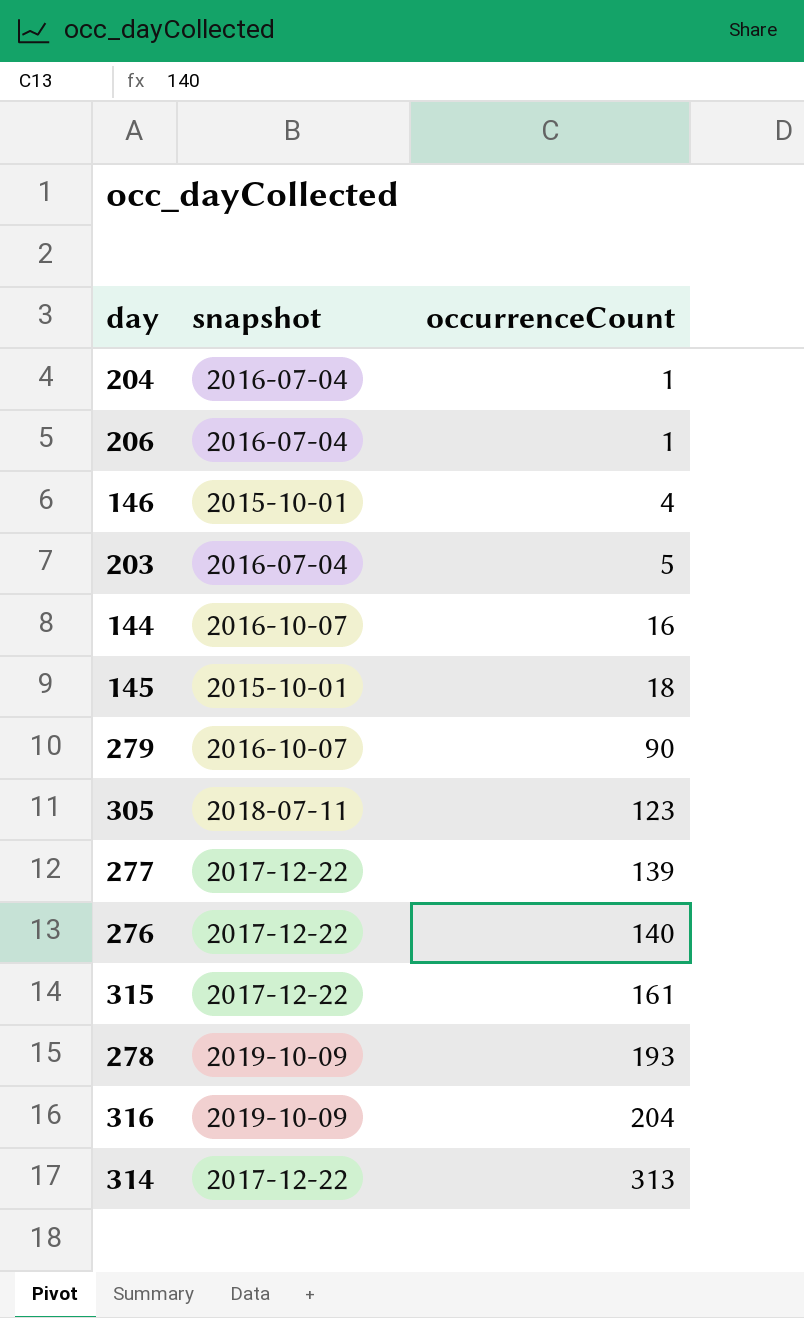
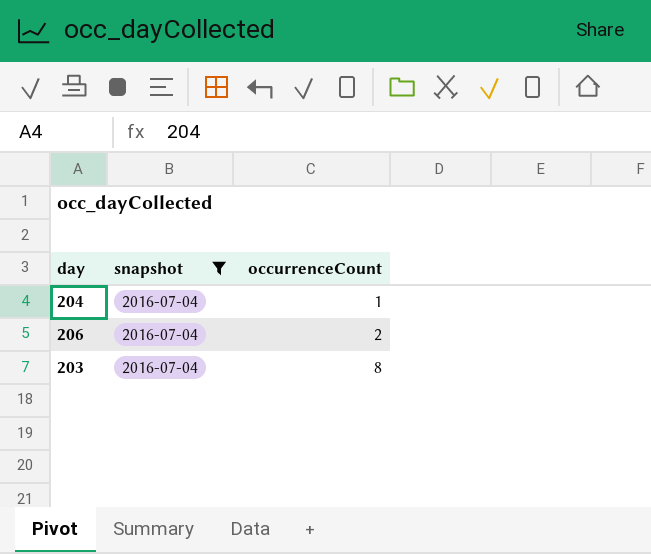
filter: none -> snapshot = 2016-07-04
206 | occurrenceCount: 1 -> 2
203 | occurrenceCount: 5 -> 8

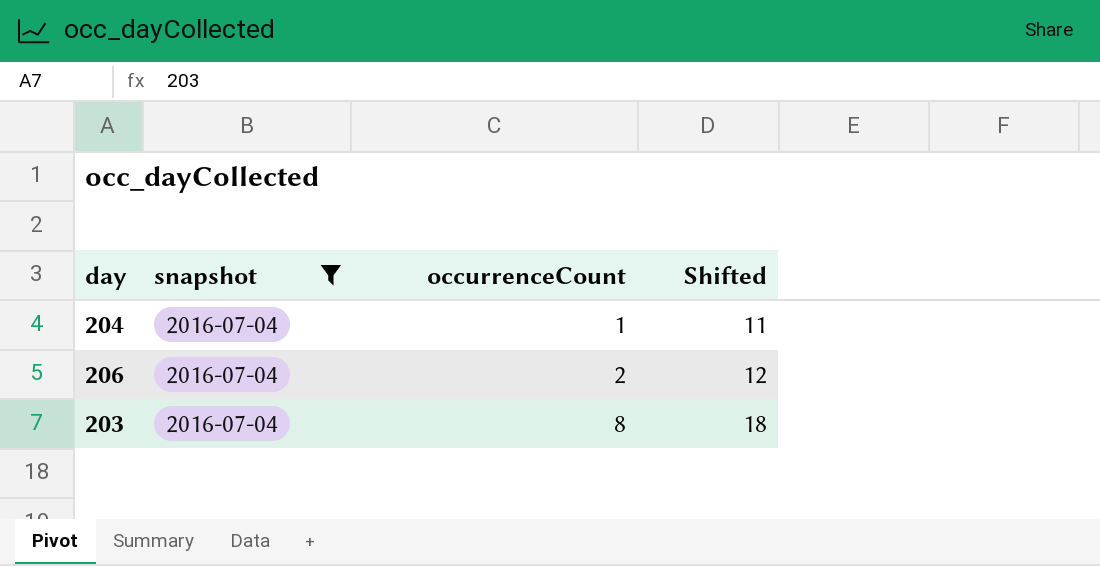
column Shifted | formula: none -> [occurrenceCount] + 10

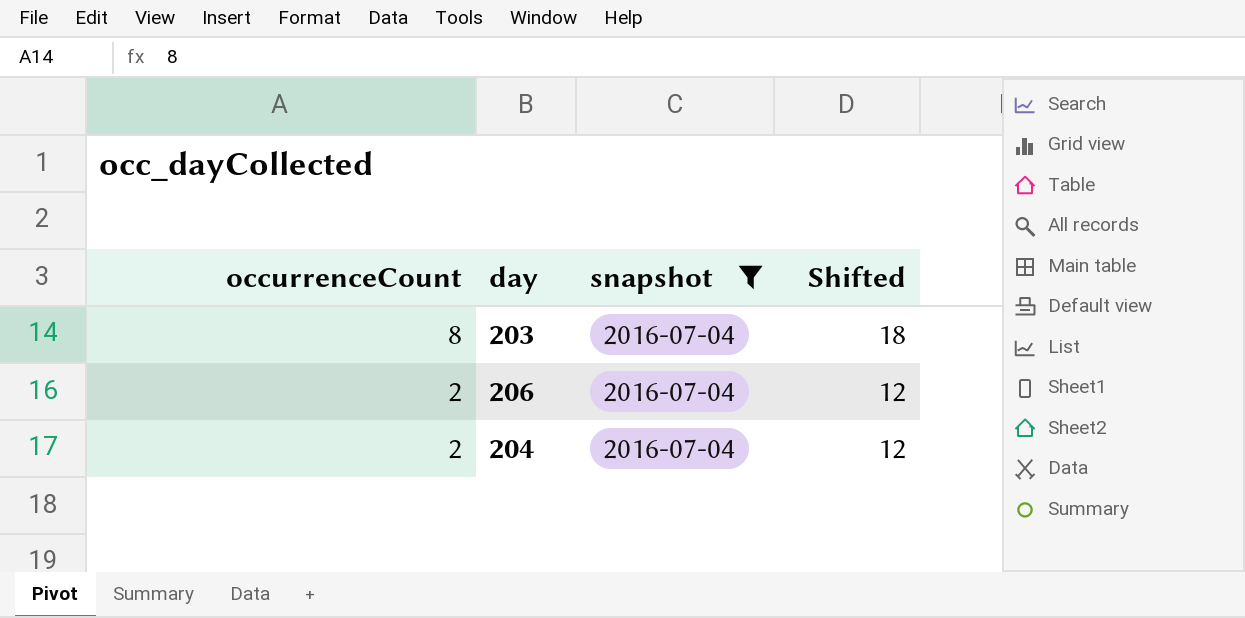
row order: occurrenceCount ascending -> occurrenceCount descending
column occurrenceCount | position: 3 -> 1
204 | occurrenceCount: 1 -> 2
204 | Shifted: 11 -> 12

